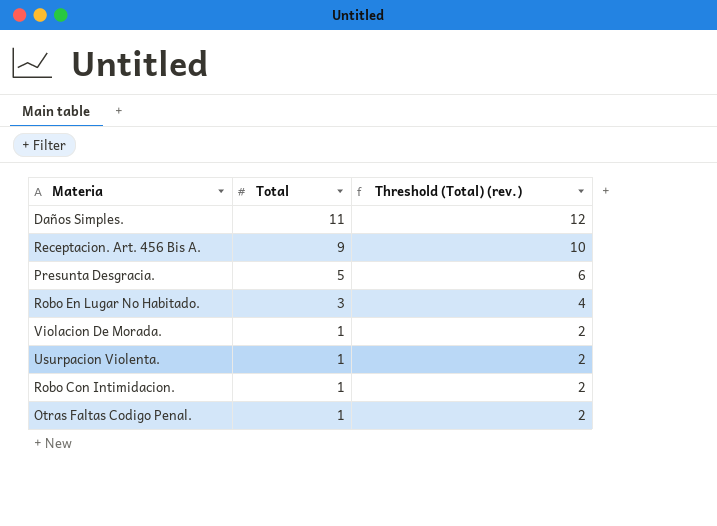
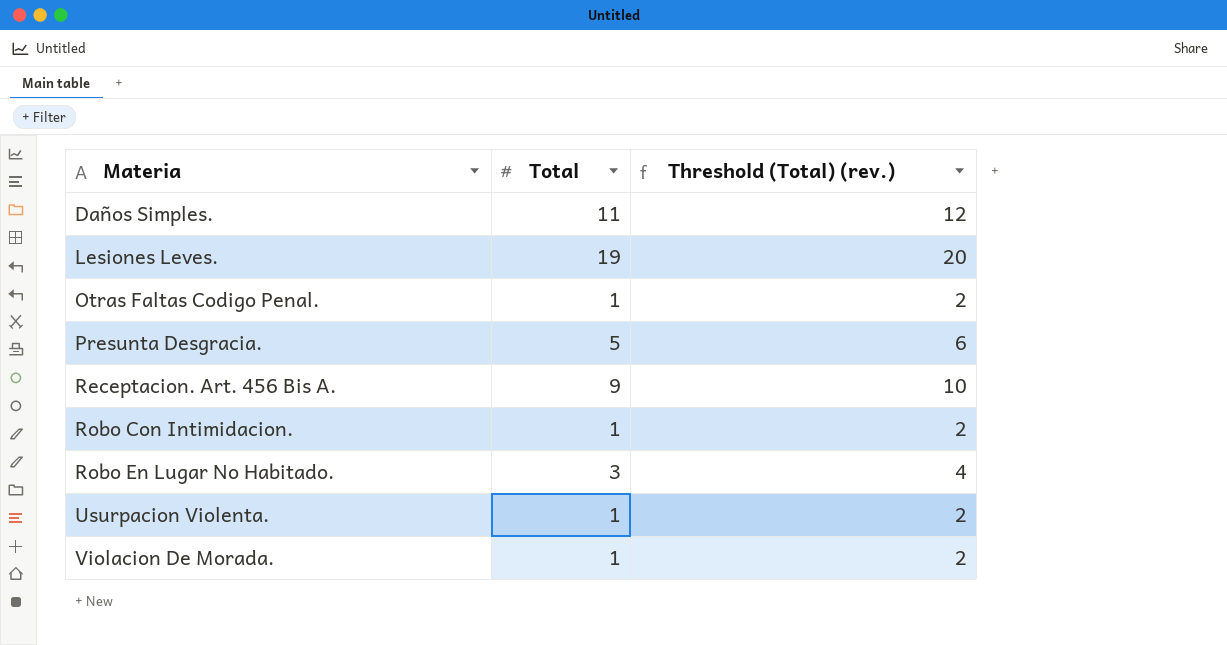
row order: Total descending -> Materia ascending
row Lesiones Leves.: none -> 19 | 20

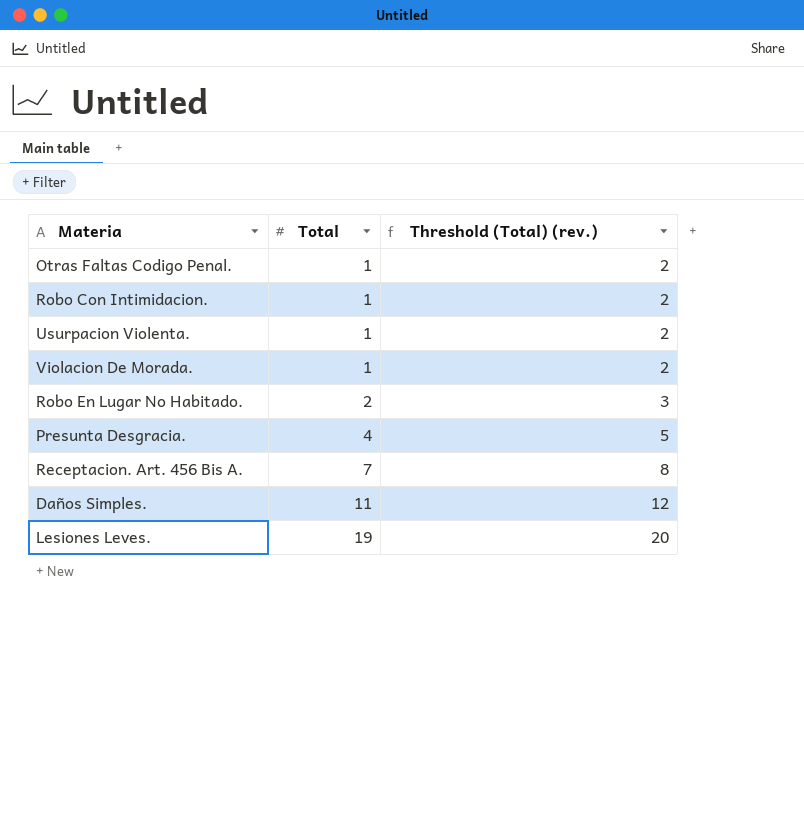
row order: Materia ascending -> Total ascending
Robo En Lugar No Habitado. | Total: 3 -> 2
Robo En Lugar No Habitado. | Threshold (Total) (rev.): 4 -> 3
Presunta Desgracia. | Total: 5 -> 4
Presunta Desgracia. | Threshold (Total) (rev.): 6 -> 5
Receptacion. Art. 456 Bis A. | Total: 9 -> 7
Receptacion. Art. 456 Bis A. | Threshold (Total) (rev.): 10 -> 8

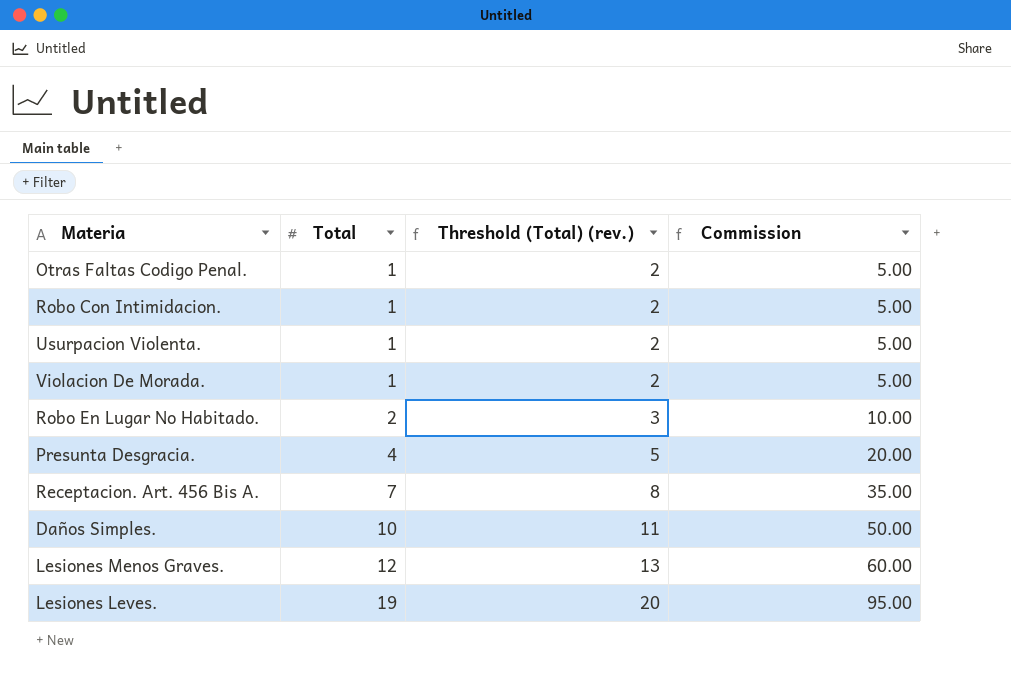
column Commission | formula: none -> [Total] * 5
Daños Simples. | Total: 11 -> 10
Daños Simples. | Threshold (Total) (rev.): 12 -> 11
row Lesiones Menos Graves.: none -> 12 | 13 | 60.00

